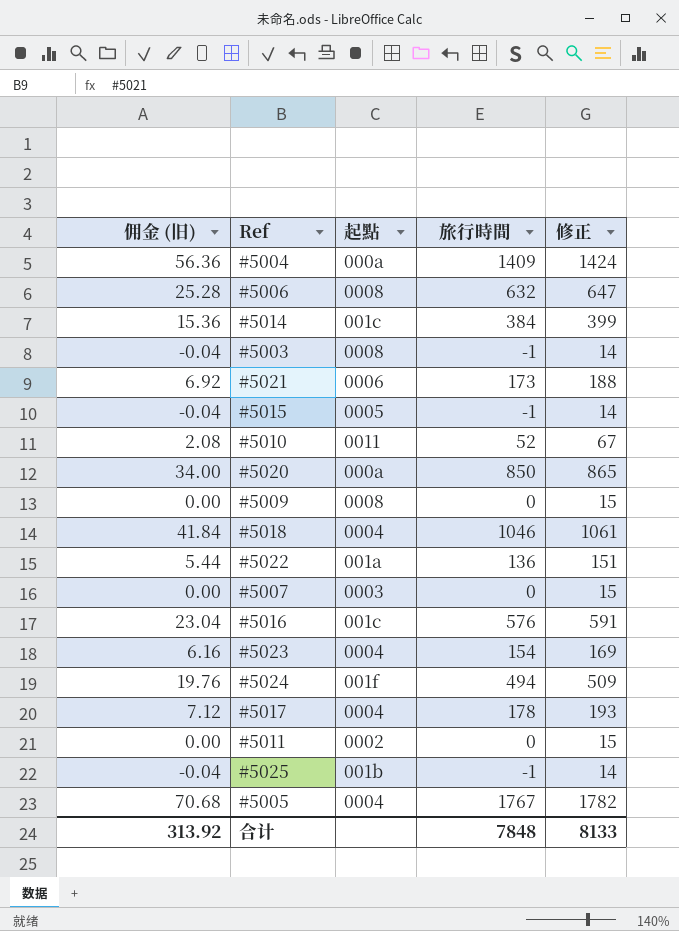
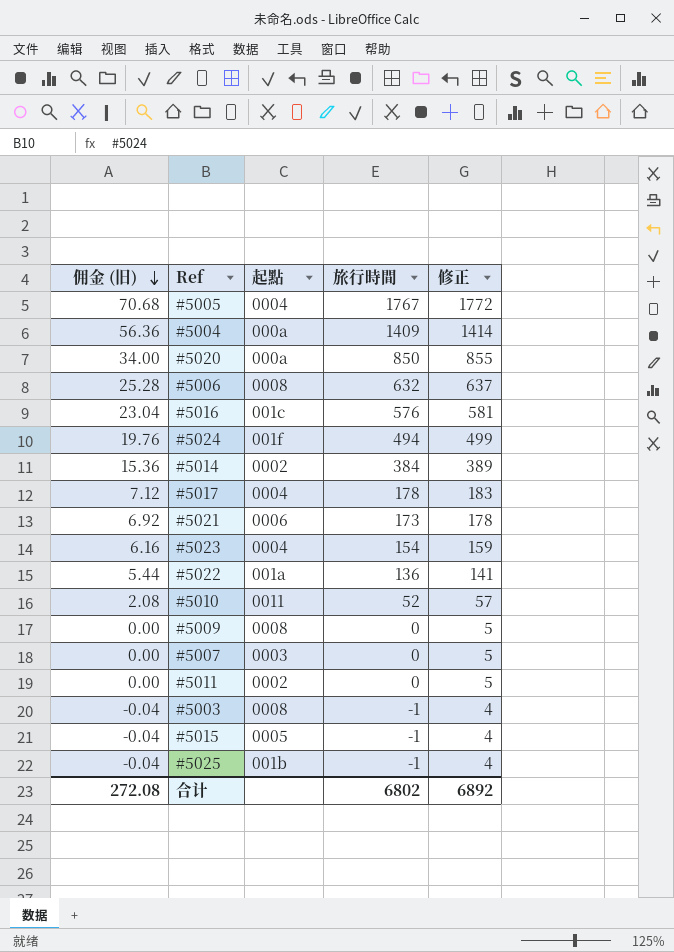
row order: none -> 佣金 (旧) descending
column 修正 | formula: [旅行時間] + 15 -> [旅行時間] + 5
row #5018: 41.84 | 0004 | 1046 | 1061 -> none
#5014 | 起點: 001c -> 0002
合计 | 佣金 (旧): 313.92 -> 272.08
合计 | 旅行時間: 7848 -> 6802
合计 | 修正: 8133 -> 6892

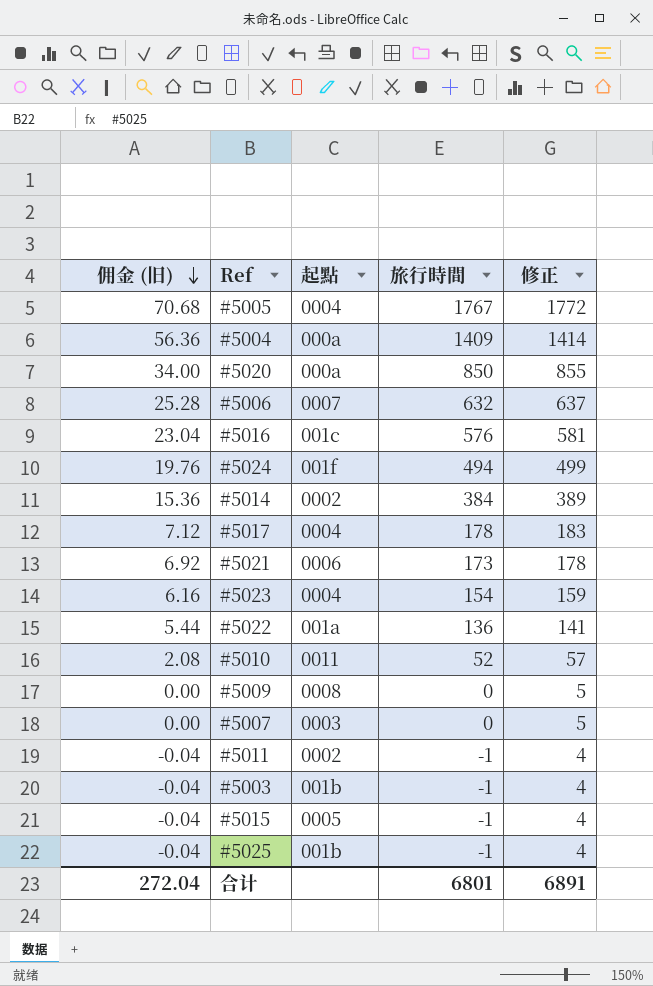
#5006 | 起點: 0008 -> 0007
#5011 | 佣金 (旧): 0.00 -> -0.04
#5011 | 旅行時間: 0 -> -1
#5011 | 修正: 5 -> 4
#5003 | 起點: 0008 -> 001b
合计 | 佣金 (旧): 272.08 -> 272.04
合计 | 旅行時間: 6802 -> 6801
合计 | 修正: 6892 -> 6891

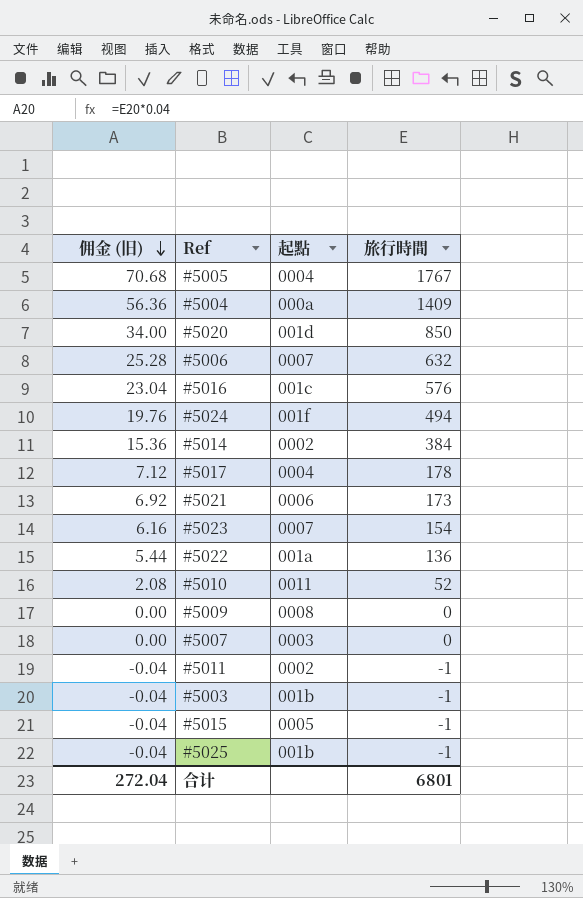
column 修正 | formula: [旅行時間] + 5 -> none
#5020 | 起點: 000a -> 001d
#5023 | 起點: 0004 -> 0007

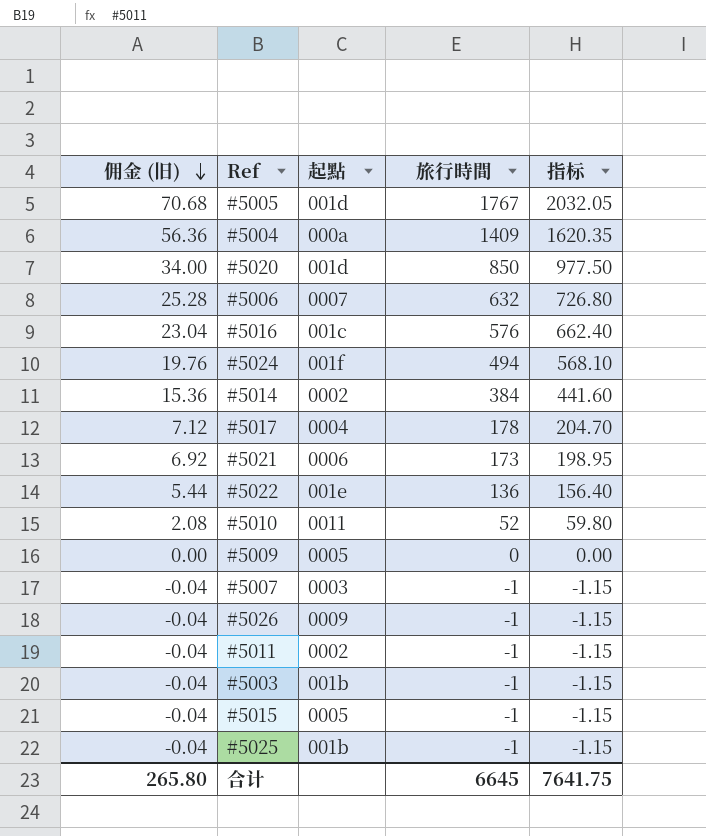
column 指标 | formula: none -> [旅行時間] * 1.15
row #5023: 6.16 | 0007 | 154 -> none
#5005 | 起點: 0004 -> 001d
#5022 | 起點: 001a -> 001e
#5009 | 起點: 0008 -> 0005
#5007 | 佣金 (旧): 0.00 -> -0.04
#5007 | 旅行時間: 0 -> -1
row #5026: none -> -0.04 | 0009 | -1 | -1.15
合计 | 佣金 (旧): 272.04 -> 265.80
合计 | 旅行時間: 6801 -> 6645

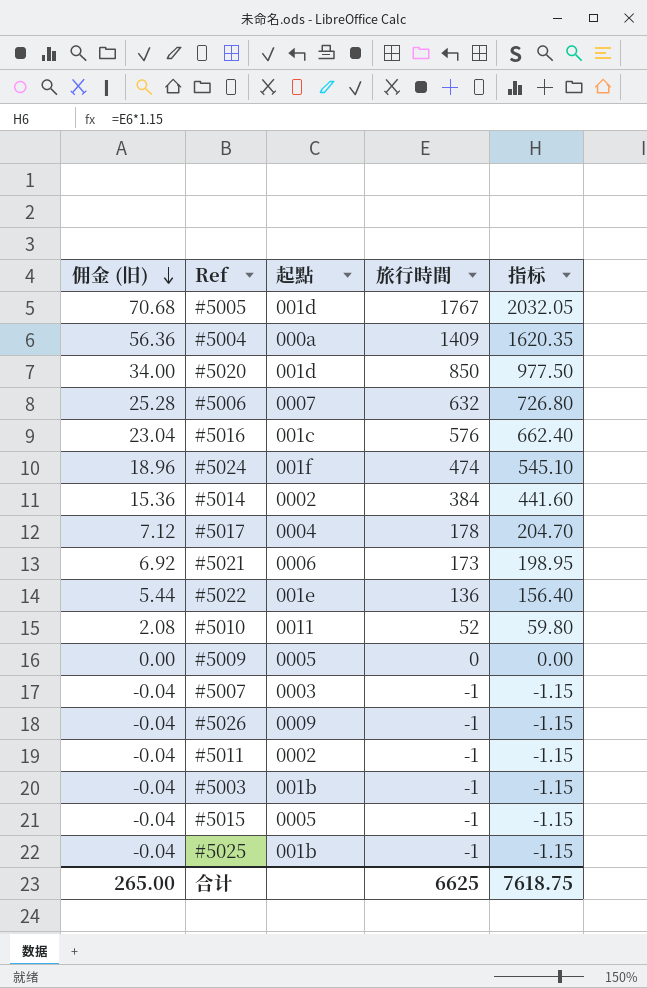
#5024 | 佣金 (旧): 19.76 -> 18.96
#5024 | 旅行時間: 494 -> 474
#5024 | 指标: 568.10 -> 545.10
合计 | 佣金 (旧): 265.80 -> 265.00
合计 | 旅行時間: 6645 -> 6625
合计 | 指标: 7641.75 -> 7618.75

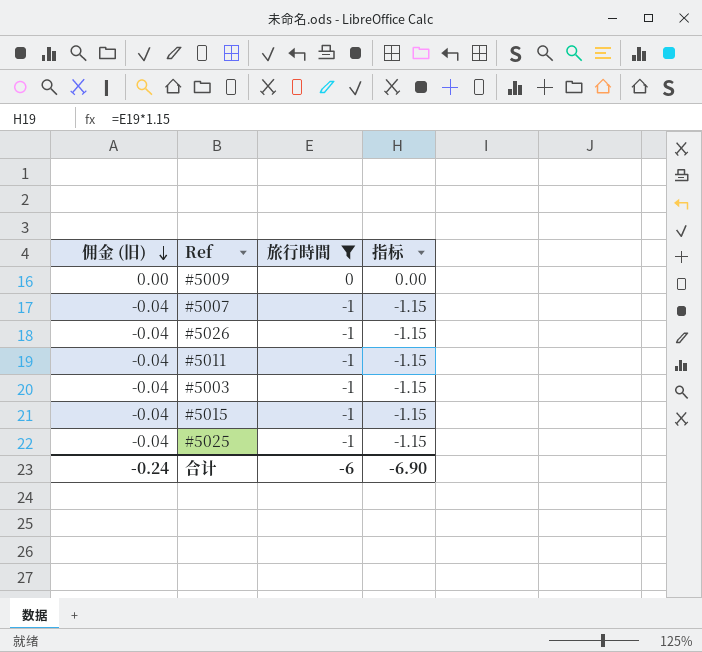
filter: none -> 旅行時間 <= 0
column 起點 | position: 3 -> none
合计 | 佣金 (旧): 265.00 -> -0.24
合计 | 旅行時間: 6625 -> -6
合计 | 指标: 7618.75 -> -6.90

